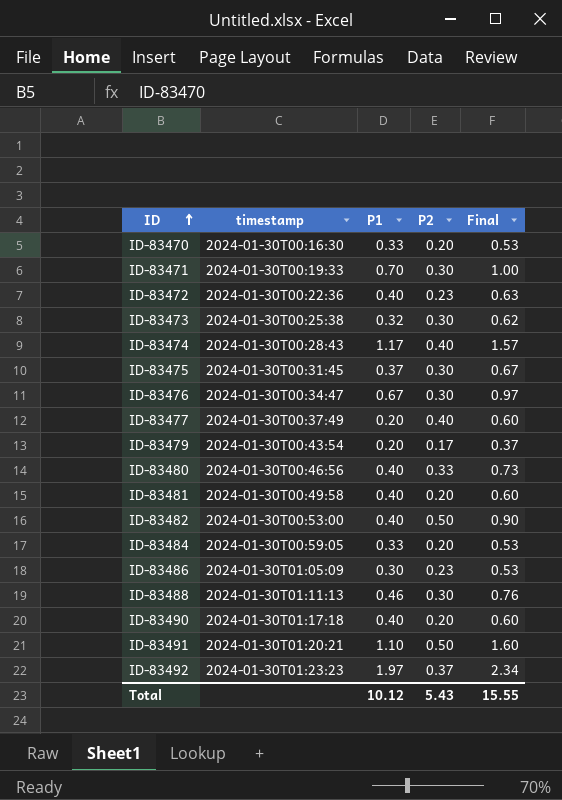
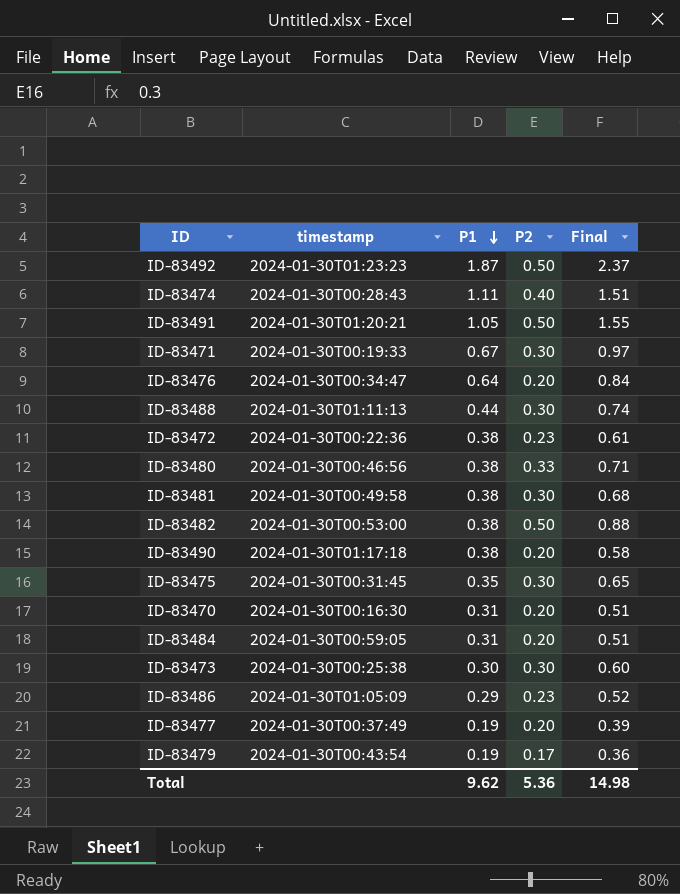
row order: ID ascending -> P1 descending
ID-83492 | P1: 1.97 -> 1.87
ID-83492 | P2: 0.37 -> 0.50
ID-83492 | Final: 2.34 -> 2.37
ID-83474 | P1: 1.17 -> 1.11
ID-83474 | Final: 1.57 -> 1.51
ID-83491 | P1: 1.10 -> 1.05
ID-83491 | Final: 1.60 -> 1.55
ID-83471 | P1: 0.70 -> 0.67
ID-83471 | Final: 1.00 -> 0.97
ID-83476 | P1: 0.67 -> 0.64
ID-83476 | P2: 0.30 -> 0.20
ID-83476 | Final: 0.97 -> 0.84
ID-83488 | P1: 0.46 -> 0.44
ID-83488 | Final: 0.76 -> 0.74
ID-83472 | P1: 0.40 -> 0.38
ID-83472 | Final: 0.63 -> 0.61
ID-83480 | P1: 0.40 -> 0.38
ID-83480 | Final: 0.73 -> 0.71
ID-83481 | P1: 0.40 -> 0.38
ID-83481 | P2: 0.20 -> 0.30
ID-83481 | Final: 0.60 -> 0.68
ID-83482 | P1: 0.40 -> 0.38
ID-83482 | Final: 0.90 -> 0.88
ID-83490 | P1: 0.40 -> 0.38
ID-83490 | Final: 0.60 -> 0.58
ID-83475 | P1: 0.37 -> 0.35
ID-83475 | Final: 0.67 -> 0.65
ID-83470 | P1: 0.33 -> 0.31
ID-83470 | Final: 0.53 -> 0.51
ID-83484 | P1: 0.33 -> 0.31
ID-83484 | Final: 0.53 -> 0.51
ID-83473 | P1: 0.32 -> 0.30
ID-83473 | Final: 0.62 -> 0.60
ID-83486 | P1: 0.30 -> 0.29
ID-83486 | Final: 0.53 -> 0.52
ID-83477 | P1: 0.20 -> 0.19
ID-83477 | P2: 0.40 -> 0.20
ID-83477 | Final: 0.60 -> 0.39
ID-83479 | P1: 0.20 -> 0.19
ID-83479 | Final: 0.37 -> 0.36
Total | P1: 10.12 -> 9.62
Total | P2: 5.43 -> 5.36
Total | Final: 15.55 -> 14.98

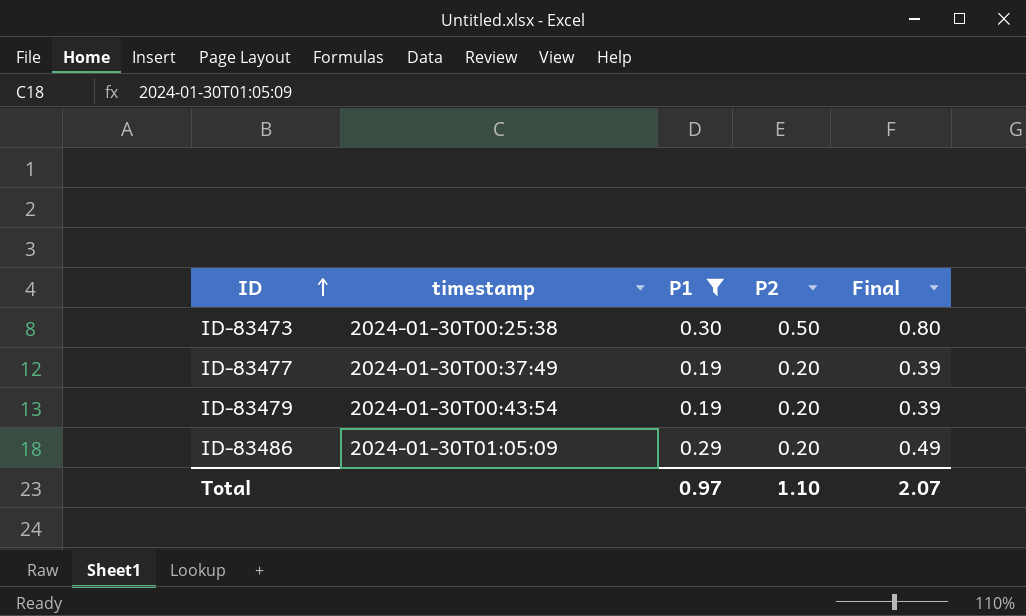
filter: none -> P1 <= 0.30
row order: P1 descending -> ID ascending
ID-83473 | P2: 0.30 -> 0.50
ID-83473 | Final: 0.60 -> 0.80
ID-83479 | P2: 0.17 -> 0.20
ID-83479 | Final: 0.36 -> 0.39
ID-83486 | P2: 0.23 -> 0.20
ID-83486 | Final: 0.52 -> 0.49
Total | P1: 9.62 -> 0.97
Total | P2: 5.36 -> 1.10
Total | Final: 14.98 -> 2.07

